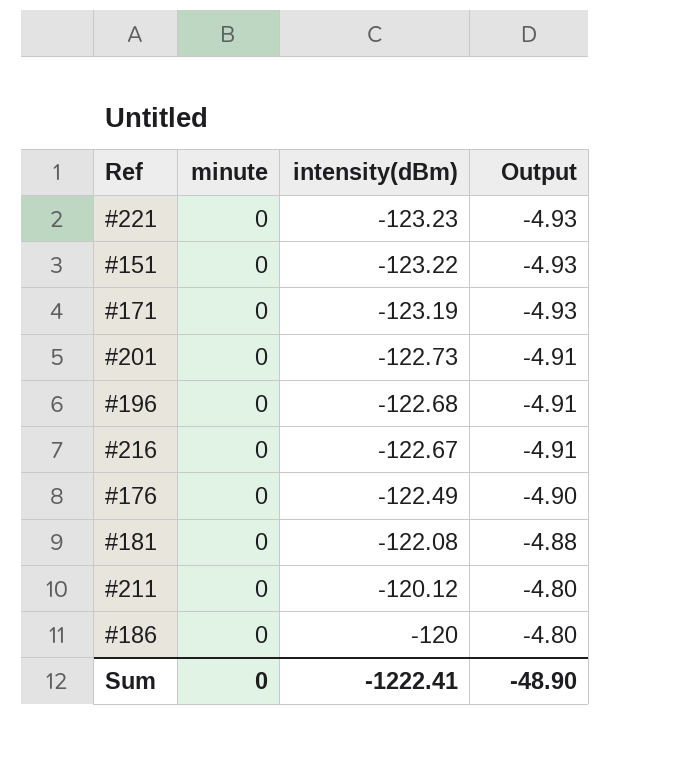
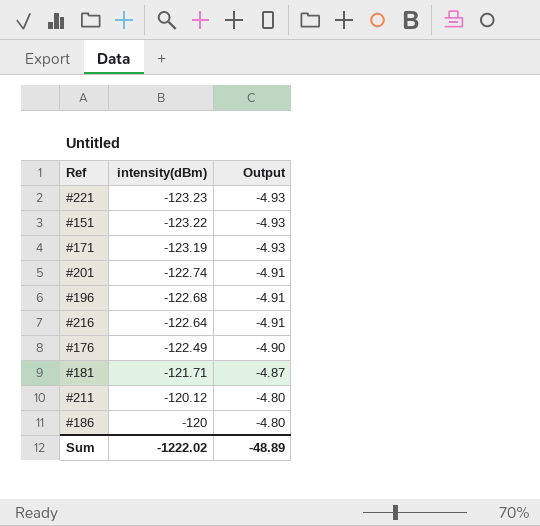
column minute | position: 2 -> none
#201 | intensity(dBm): -122.73 -> -122.74
#216 | intensity(dBm): -122.67 -> -122.64
#181 | intensity(dBm): -122.08 -> -121.71
#181 | Output: -4.88 -> -4.87
Sum | intensity(dBm): -1222.41 -> -1222.02
Sum | Output: -48.90 -> -48.89

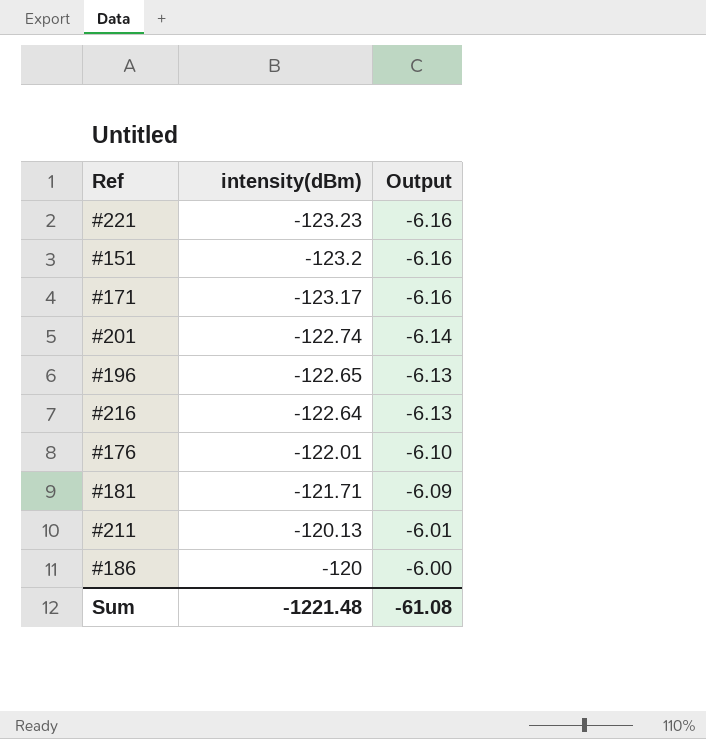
column Output | formula: [intensity(dBm)] * 0.04 -> [intensity(dBm)] * 0.05
#151 | intensity(dBm): -123.22 -> -123.2
#171 | intensity(dBm): -123.19 -> -123.17
#196 | intensity(dBm): -122.68 -> -122.65
#176 | intensity(dBm): -122.49 -> -122.01
#211 | intensity(dBm): -120.12 -> -120.13
Sum | intensity(dBm): -1222.02 -> -1221.48
Sum | Output: -48.89 -> -61.08

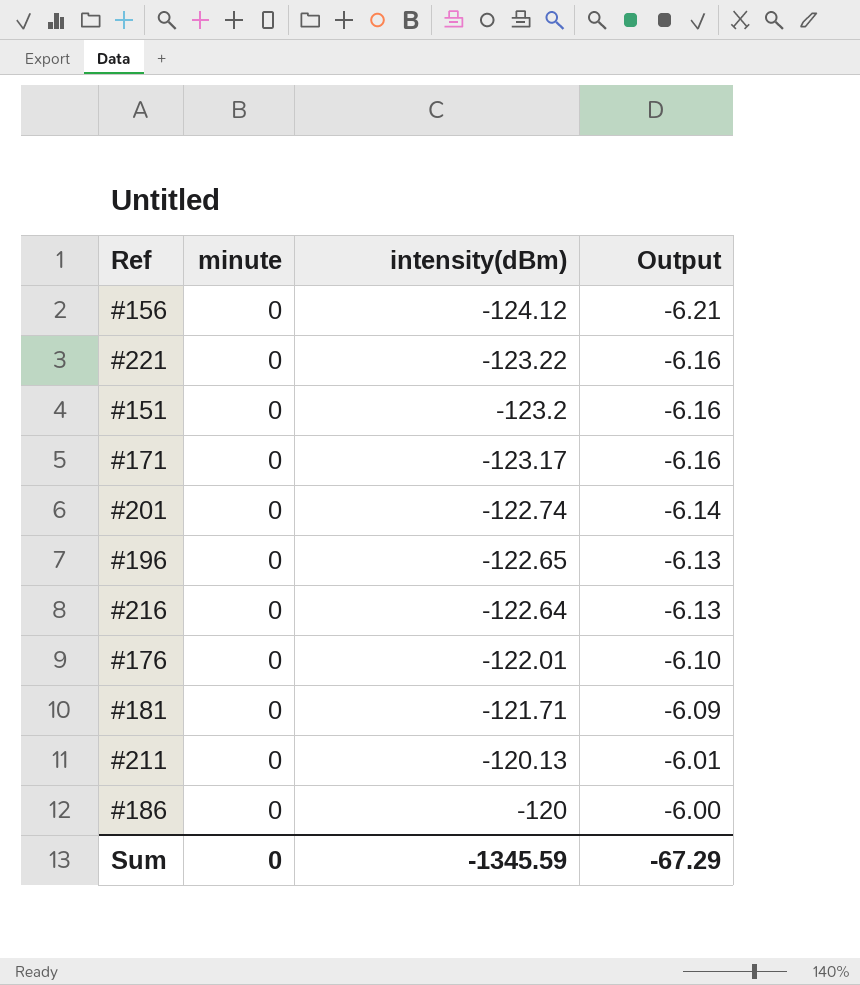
column minute | position: none -> 2
row #156: none -> 0 | -124.12 | -6.21
#221 | intensity(dBm): -123.23 -> -123.22
Sum | intensity(dBm): -1221.48 -> -1345.59
Sum | Output: -61.08 -> -67.29

